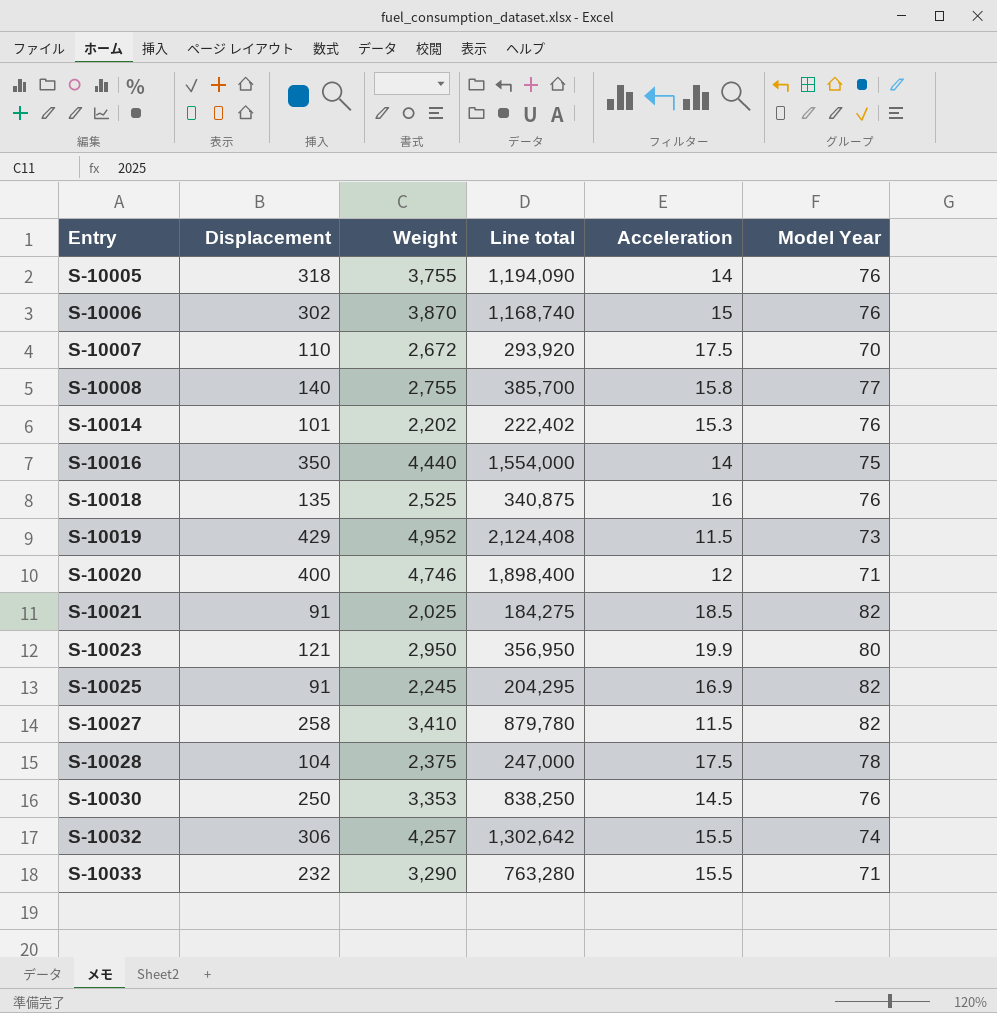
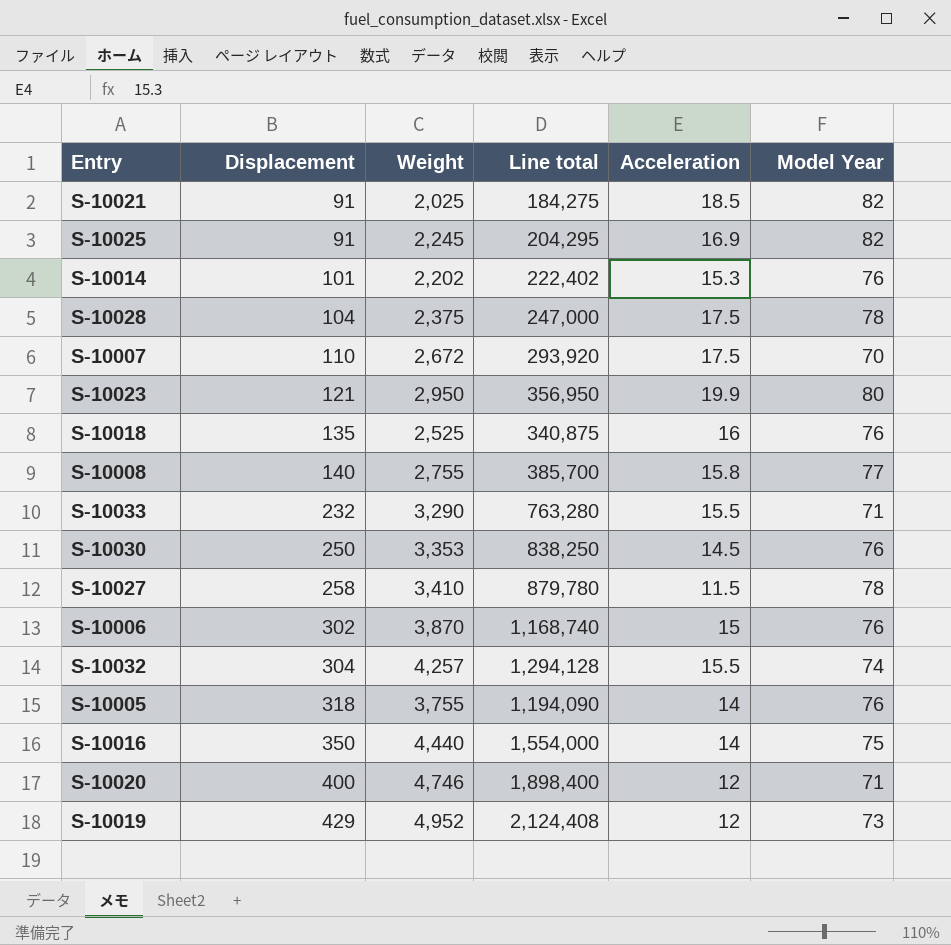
row order: Entry ascending -> Displacement ascending
S-10027 | Model Year: 82 -> 78
S-10032 | Displacement: 306 -> 304
S-10032 | Line total: 1,302,642 -> 1,294,128
S-10019 | Acceleration: 11.5 -> 12

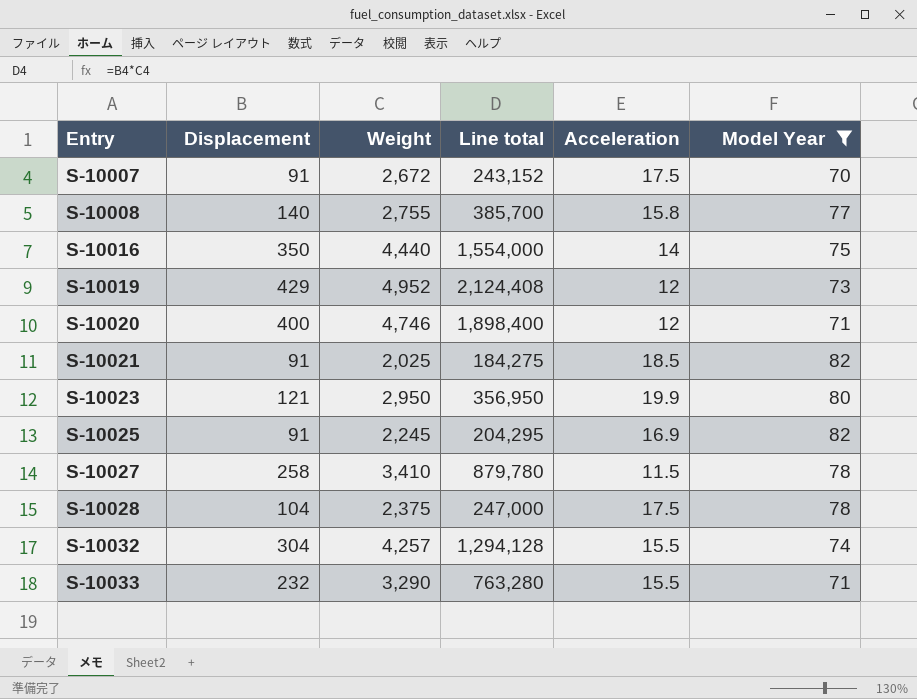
filter: none -> Model Year != 76
row order: Displacement ascending -> Entry ascending
S-10007 | Displacement: 110 -> 91
S-10007 | Line total: 293,920 -> 243,152

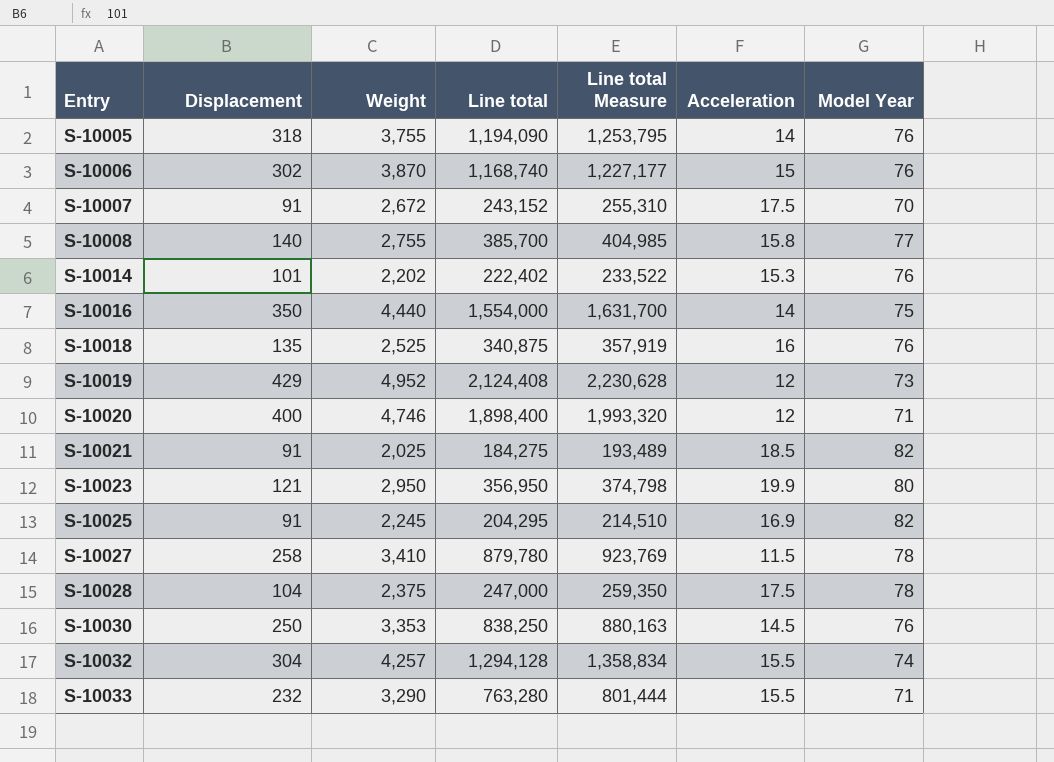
filter: Model Year != 76 -> none
column Line total Measure | formula: none -> [Line total] * 1.05

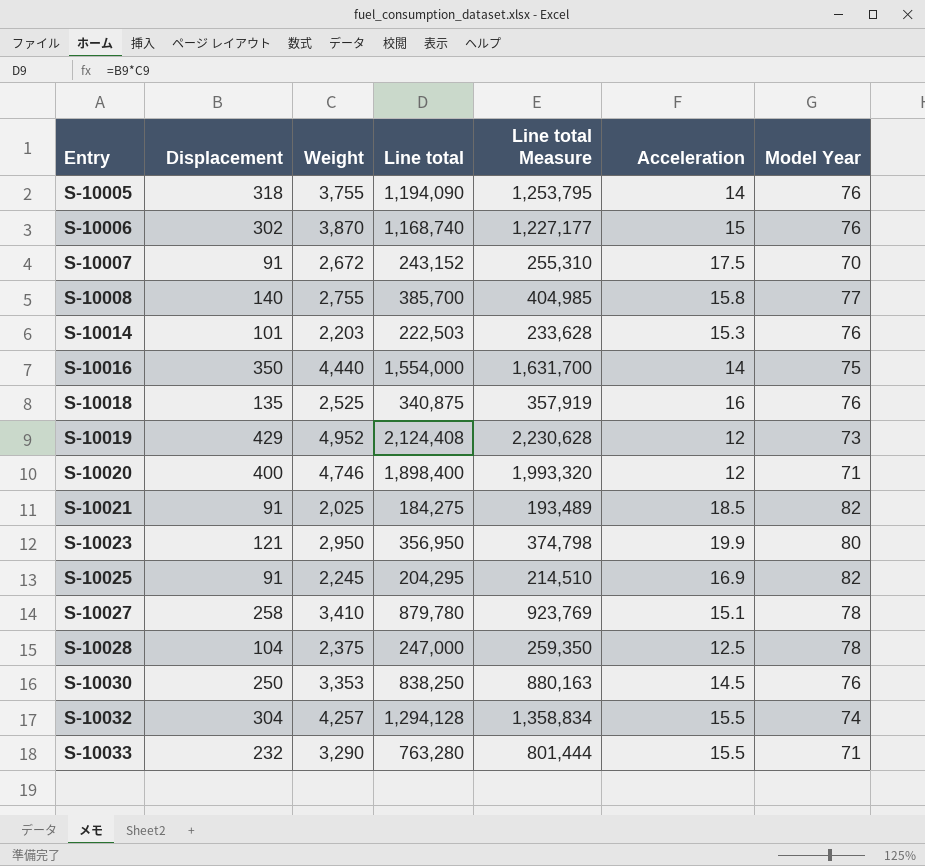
S-10014 | Weight: 2,202 -> 2,203
S-10014 | Line total: 222,402 -> 222,503
S-10014 | Line total Measure: 233,522 -> 233,628
S-10027 | Acceleration: 11.5 -> 15.1
S-10028 | Acceleration: 17.5 -> 12.5

